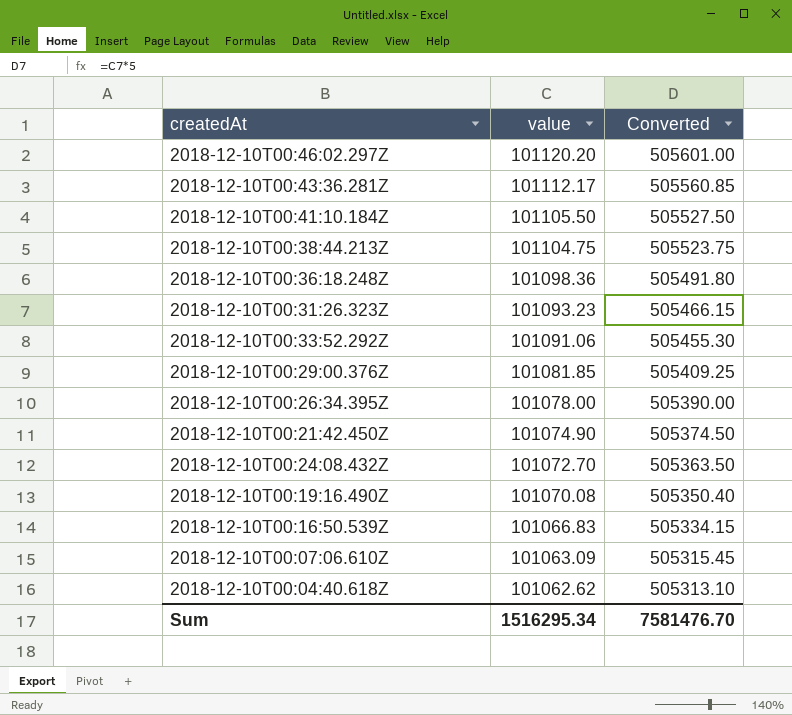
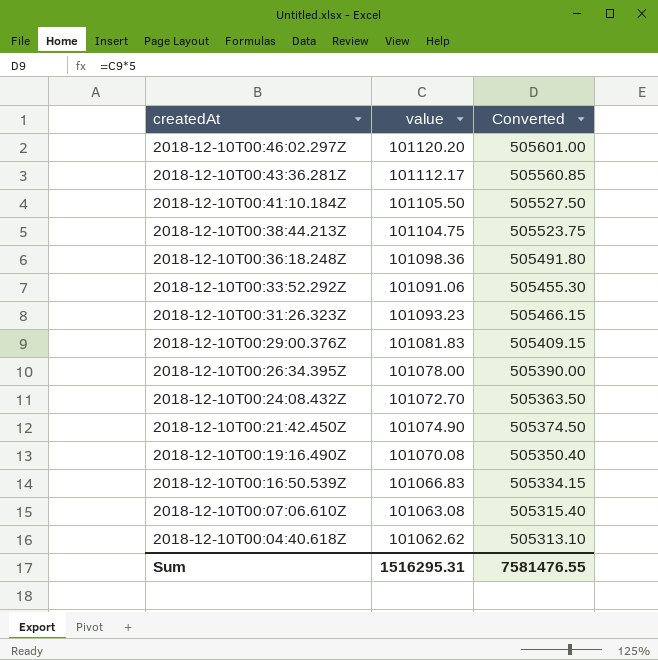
row order: value descending -> createdAt descending
2018-12-10T00:29:00.376Z | value: 101081.85 -> 101081.83
2018-12-10T00:29:00.376Z | Converted: 505409.25 -> 505409.15
2018-12-10T00:07:06.610Z | value: 101063.09 -> 101063.08
2018-12-10T00:07:06.610Z | Converted: 505315.45 -> 505315.40
Sum | value: 1516295.34 -> 1516295.31
Sum | Converted: 7581476.70 -> 7581476.55

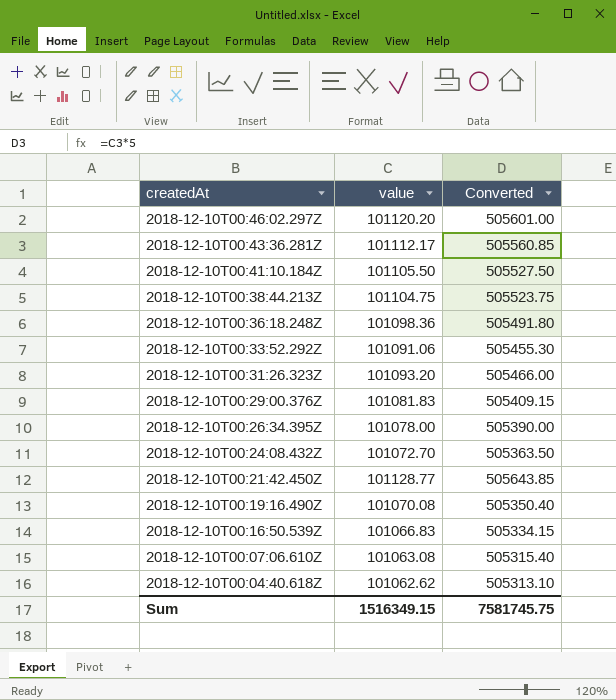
2018-12-10T00:31:26.323Z | value: 101093.23 -> 101093.20
2018-12-10T00:31:26.323Z | Converted: 505466.15 -> 505466.00
2018-12-10T00:21:42.450Z | value: 101074.90 -> 101128.77
2018-12-10T00:21:42.450Z | Converted: 505374.50 -> 505643.85
Sum | value: 1516295.31 -> 1516349.15
Sum | Converted: 7581476.55 -> 7581745.75

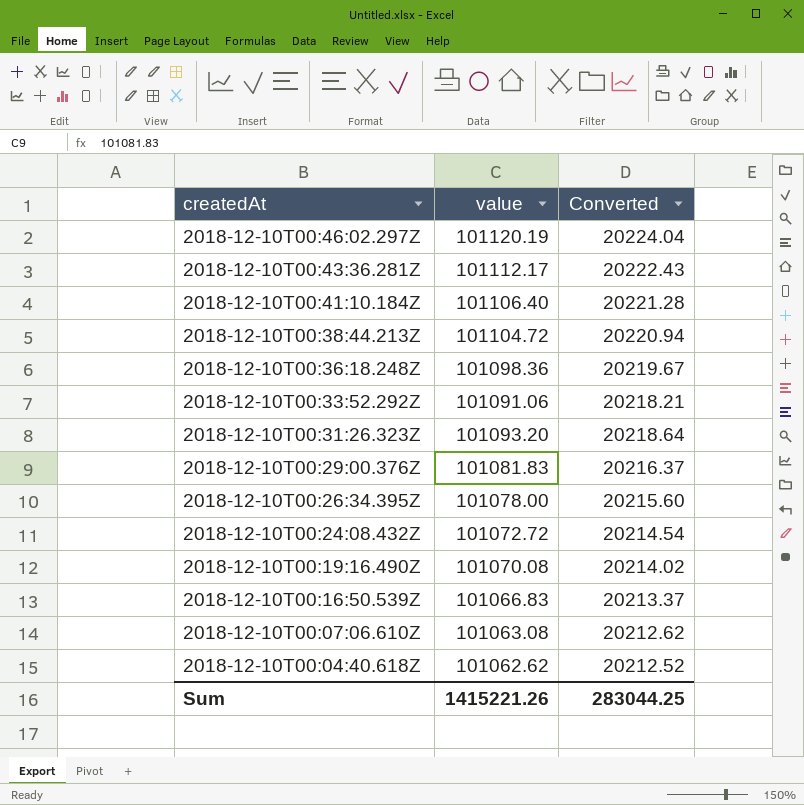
column Converted | formula: [value] * 5 -> [value] * 0.2
row 2018-12-10T00:21:42.450Z: 101128.77 | 505643.85 -> none
2018-12-10T00:46:02.297Z | value: 101120.20 -> 101120.19
2018-12-10T00:41:10.184Z | value: 101105.50 -> 101106.40
2018-12-10T00:38:44.213Z | value: 101104.75 -> 101104.72
2018-12-10T00:24:08.432Z | value: 101072.70 -> 101072.72
Sum | value: 1516349.15 -> 1415221.26
Sum | Converted: 7581745.75 -> 283044.25

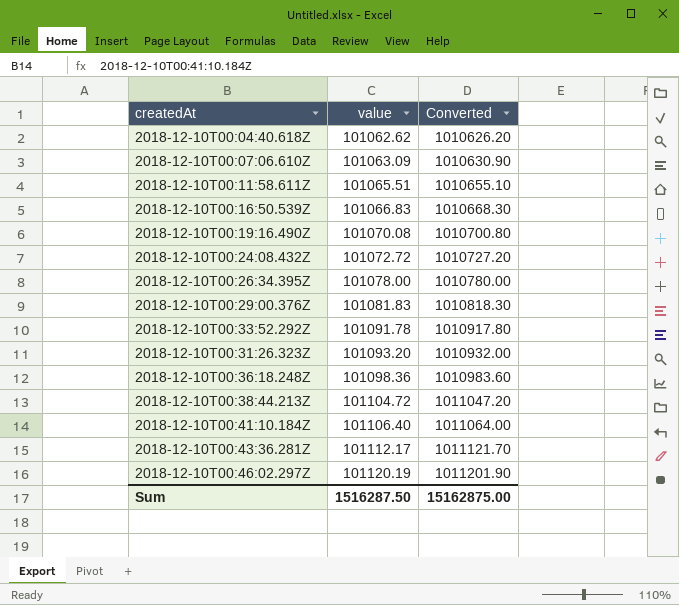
row order: createdAt descending -> value ascending
column Converted | formula: [value] * 0.2 -> [value] * 10
2018-12-10T00:07:06.610Z | value: 101063.08 -> 101063.09
row 2018-12-10T00:11:58.611Z: none -> 101065.51 | 1010655.10
2018-12-10T00:33:52.292Z | value: 101091.06 -> 101091.78
Sum | value: 1415221.26 -> 1516287.50
Sum | Converted: 283044.25 -> 15162875.00

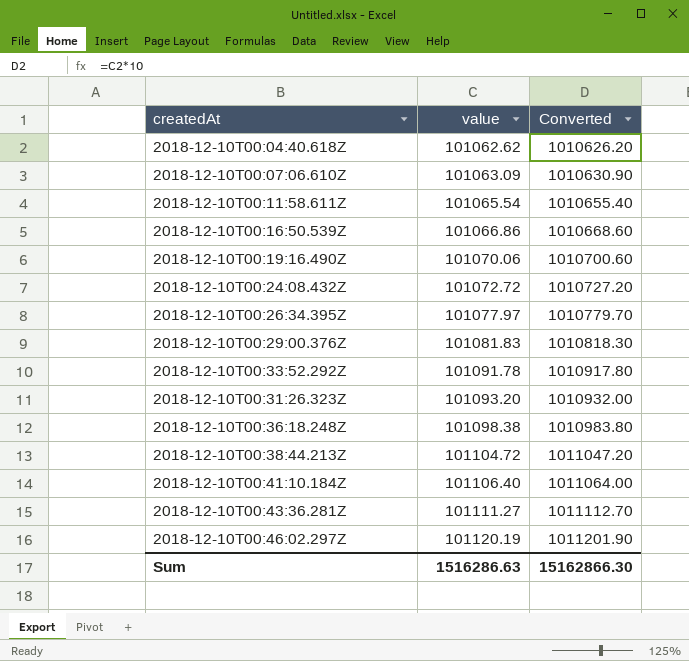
2018-12-10T00:11:58.611Z | value: 101065.51 -> 101065.54
2018-12-10T00:11:58.611Z | Converted: 1010655.10 -> 1010655.40
2018-12-10T00:16:50.539Z | value: 101066.83 -> 101066.86
2018-12-10T00:16:50.539Z | Converted: 1010668.30 -> 1010668.60
2018-12-10T00:19:16.490Z | value: 101070.08 -> 101070.06
2018-12-10T00:19:16.490Z | Converted: 1010700.80 -> 1010700.60
2018-12-10T00:26:34.395Z | value: 101078.00 -> 101077.97
2018-12-10T00:26:34.395Z | Converted: 1010780.00 -> 1010779.70
2018-12-10T00:36:18.248Z | value: 101098.36 -> 101098.38
2018-12-10T00:36:18.248Z | Converted: 1010983.60 -> 1010983.80
2018-12-10T00:43:36.281Z | value: 101112.17 -> 101111.27
2018-12-10T00:43:36.281Z | Converted: 1011121.70 -> 1011112.70
Sum | value: 1516287.50 -> 1516286.63
Sum | Converted: 15162875.00 -> 15162866.30

